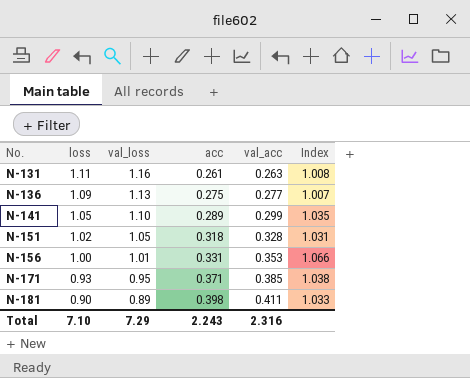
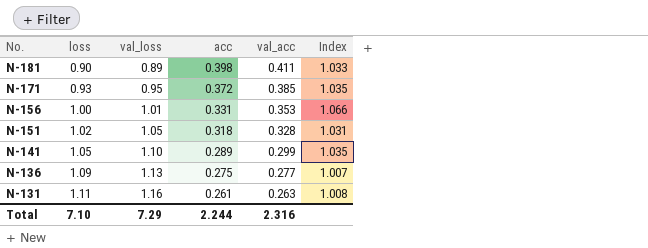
row order: No. ascending -> No. descending
N-171 | acc: 0.371 -> 0.372
N-171 | Index: 1.038 -> 1.035
Total | acc: 2.243 -> 2.244

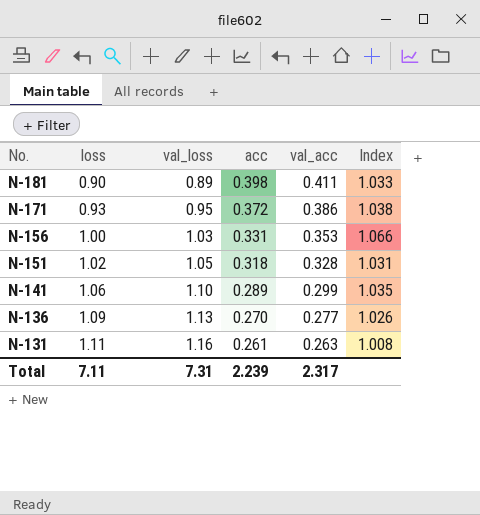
N-171 | val_acc: 0.385 -> 0.386
N-171 | Index: 1.035 -> 1.038
N-156 | val_loss: 1.01 -> 1.03
N-141 | loss: 1.05 -> 1.06
N-136 | acc: 0.275 -> 0.270
N-136 | Index: 1.007 -> 1.026
Total | loss: 7.10 -> 7.11
Total | val_loss: 7.29 -> 7.31
Total | acc: 2.244 -> 2.239
Total | val_acc: 2.316 -> 2.317

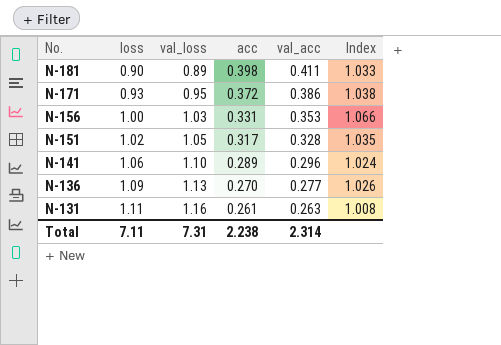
N-151 | acc: 0.318 -> 0.317
N-151 | Index: 1.031 -> 1.035
N-141 | val_acc: 0.299 -> 0.296
N-141 | Index: 1.035 -> 1.024
Total | acc: 2.239 -> 2.238
Total | val_acc: 2.317 -> 2.314

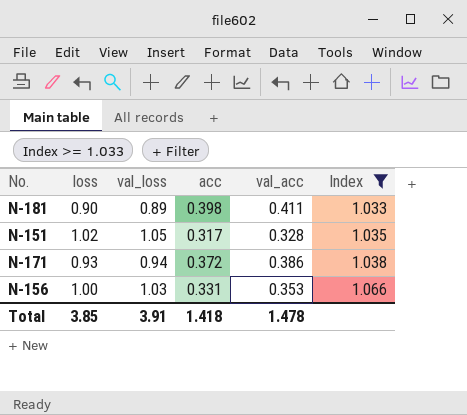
filter: none -> Index >= 1.033
row order: No. descending -> Index ascending
N-171 | val_loss: 0.95 -> 0.94
Total | loss: 7.11 -> 3.85
Total | val_loss: 7.31 -> 3.91
Total | acc: 2.238 -> 1.418
Total | val_acc: 2.314 -> 1.478

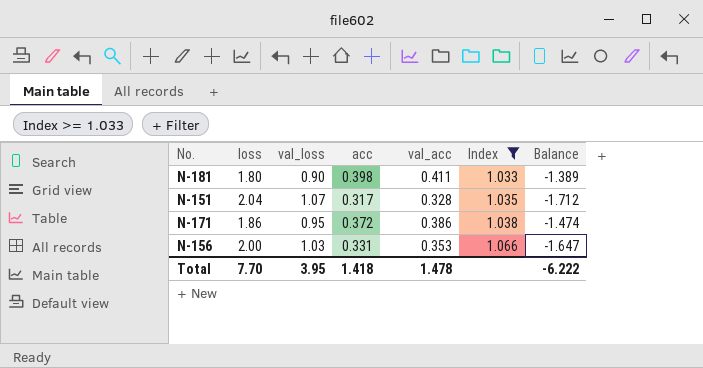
column Balance | formula: none -> [val_acc] - [loss]
N-181 | loss: 0.90 -> 1.80
N-181 | val_loss: 0.89 -> 0.90
N-151 | loss: 1.02 -> 2.04
N-151 | val_loss: 1.05 -> 1.07
N-171 | loss: 0.93 -> 1.86
N-171 | val_loss: 0.94 -> 0.95
N-156 | loss: 1.00 -> 2.00
Total | loss: 3.85 -> 7.70
Total | val_loss: 3.91 -> 3.95

